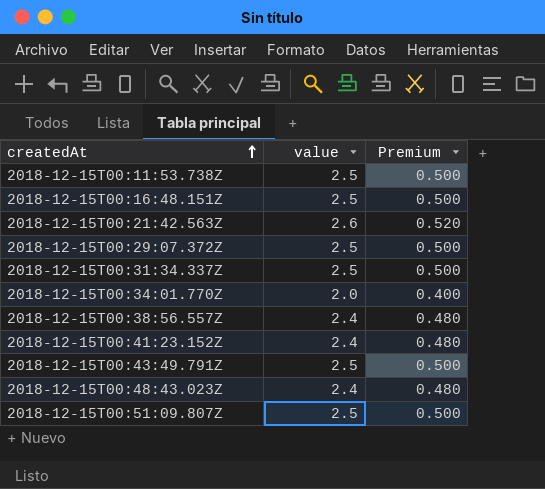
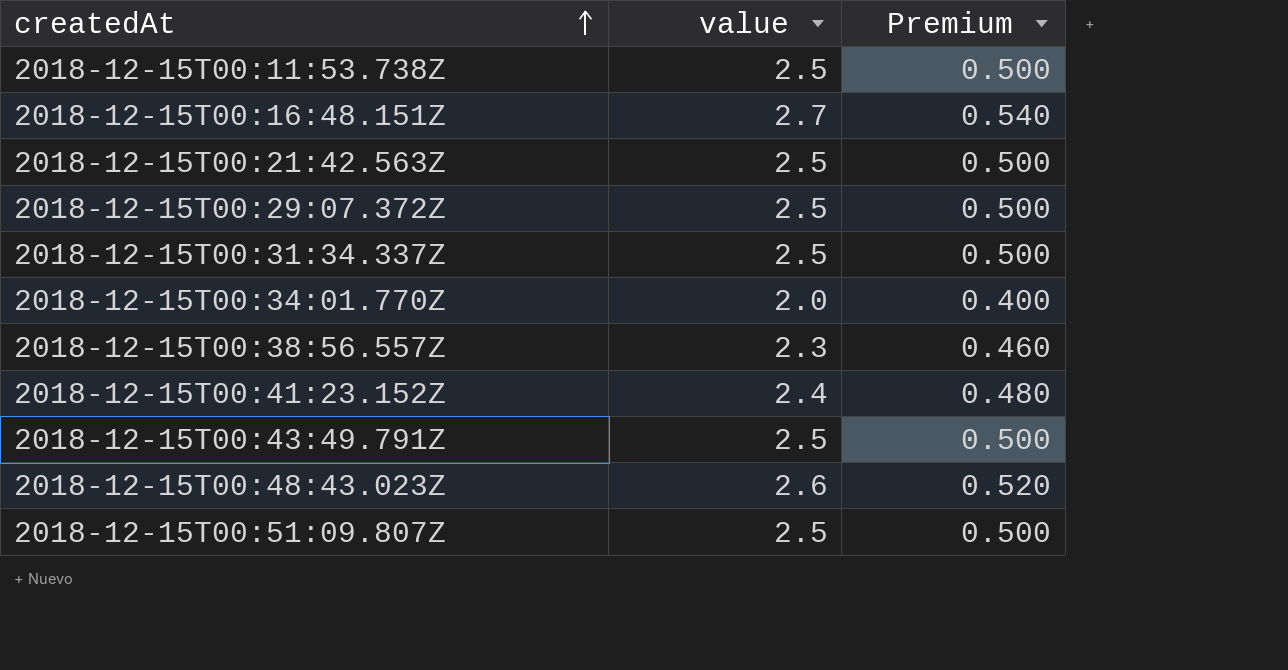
2018-12-15T00:16:48.151Z | value: 2.5 -> 2.7
2018-12-15T00:16:48.151Z | Premium: 0.500 -> 0.540
2018-12-15T00:21:42.563Z | value: 2.6 -> 2.5
2018-12-15T00:21:42.563Z | Premium: 0.520 -> 0.500
2018-12-15T00:38:56.557Z | value: 2.4 -> 2.3
2018-12-15T00:38:56.557Z | Premium: 0.480 -> 0.460
2018-12-15T00:48:43.023Z | value: 2.4 -> 2.6
2018-12-15T00:48:43.023Z | Premium: 0.480 -> 0.520

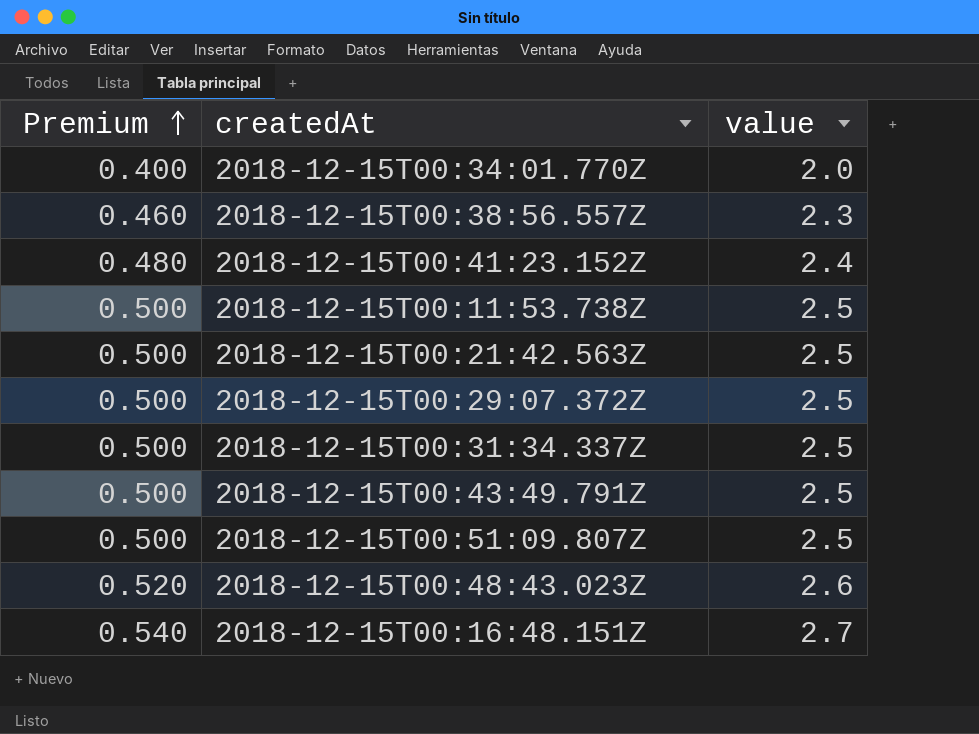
row order: createdAt ascending -> Premium ascending
column Premium | position: 3 -> 1

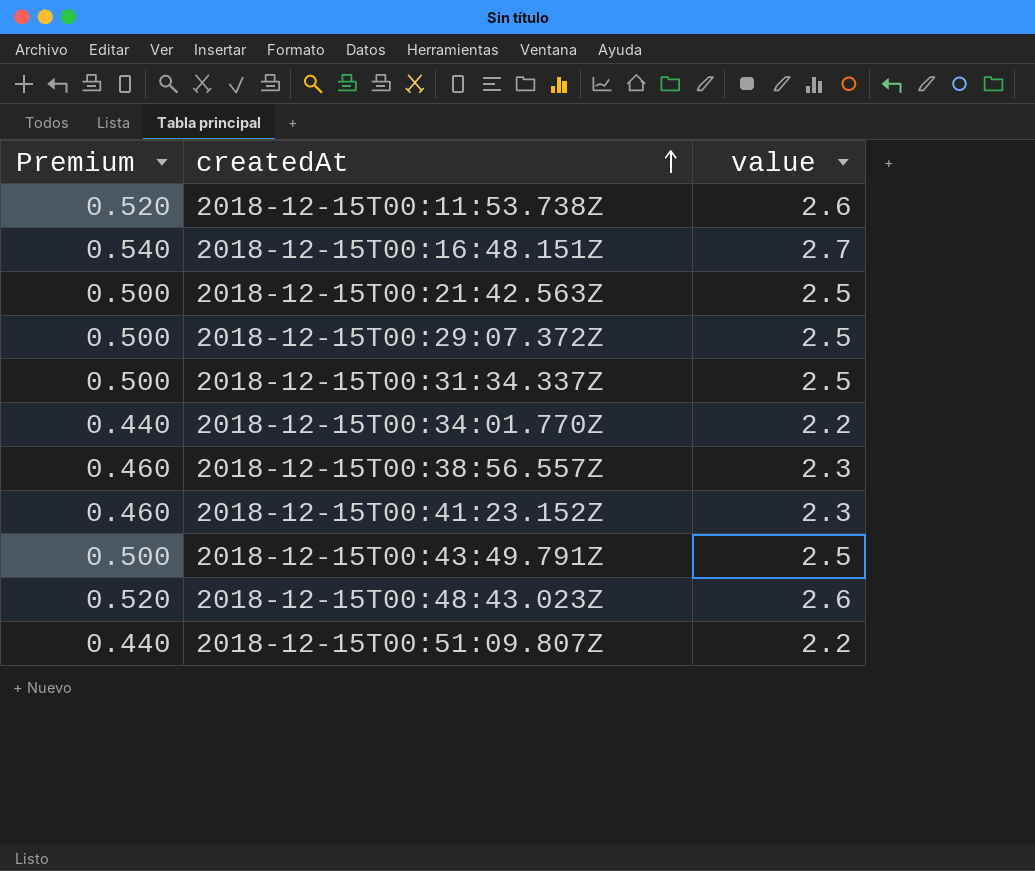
row order: Premium ascending -> createdAt ascending
2018-12-15T00:11:53.738Z | Premium: 0.500 -> 0.520
2018-12-15T00:11:53.738Z | value: 2.5 -> 2.6
2018-12-15T00:34:01.770Z | Premium: 0.400 -> 0.440
2018-12-15T00:34:01.770Z | value: 2.0 -> 2.2
2018-12-15T00:41:23.152Z | Premium: 0.480 -> 0.460
2018-12-15T00:41:23.152Z | value: 2.4 -> 2.3
2018-12-15T00:51:09.807Z | Premium: 0.500 -> 0.440
2018-12-15T00:51:09.807Z | value: 2.5 -> 2.2

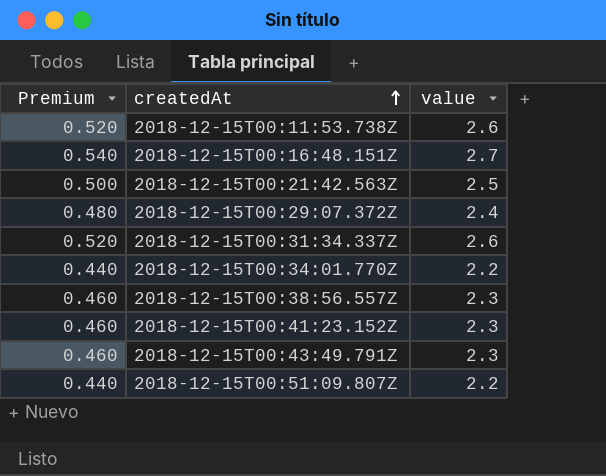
row 2018-12-15T00:48:43.023Z: 0.520 | 2.6 -> none
2018-12-15T00:29:07.372Z | Premium: 0.500 -> 0.480
2018-12-15T00:29:07.372Z | value: 2.5 -> 2.4
2018-12-15T00:31:34.337Z | Premium: 0.500 -> 0.520
2018-12-15T00:31:34.337Z | value: 2.5 -> 2.6
2018-12-15T00:43:49.791Z | Premium: 0.500 -> 0.460
2018-12-15T00:43:49.791Z | value: 2.5 -> 2.3

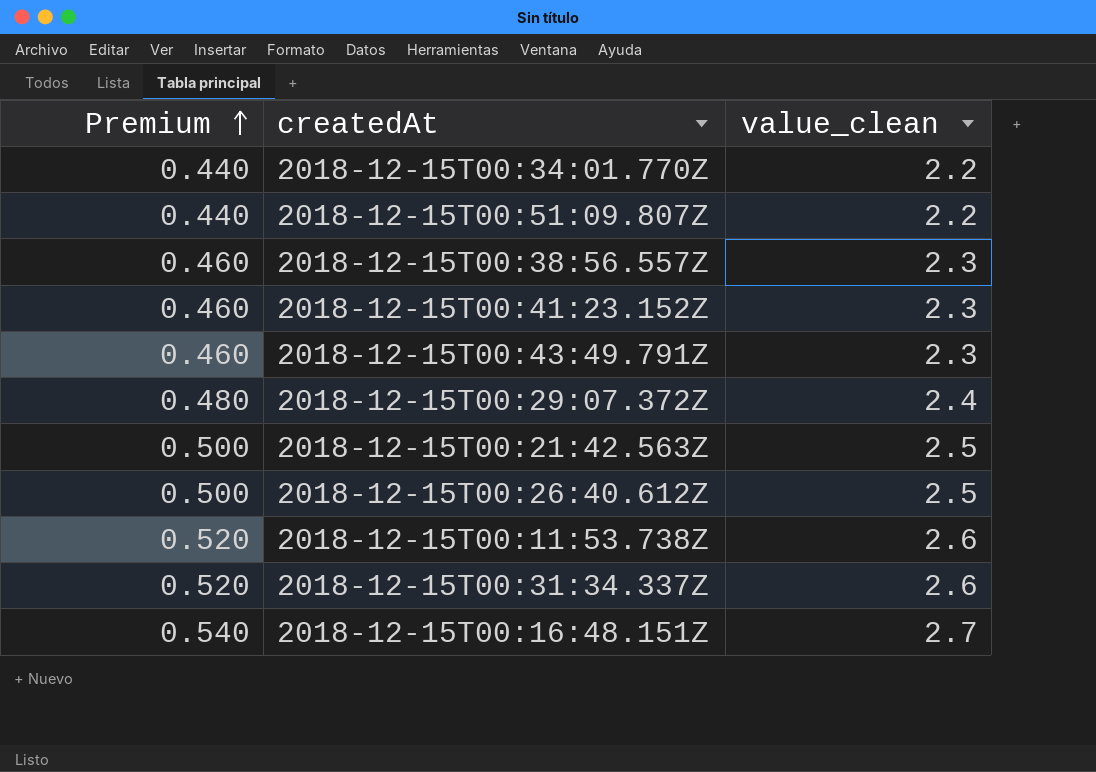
row order: createdAt ascending -> Premium ascending
column name: value -> value_clean
row 2018-12-15T00:26:40.612Z: none -> 0.500 | 2.5

